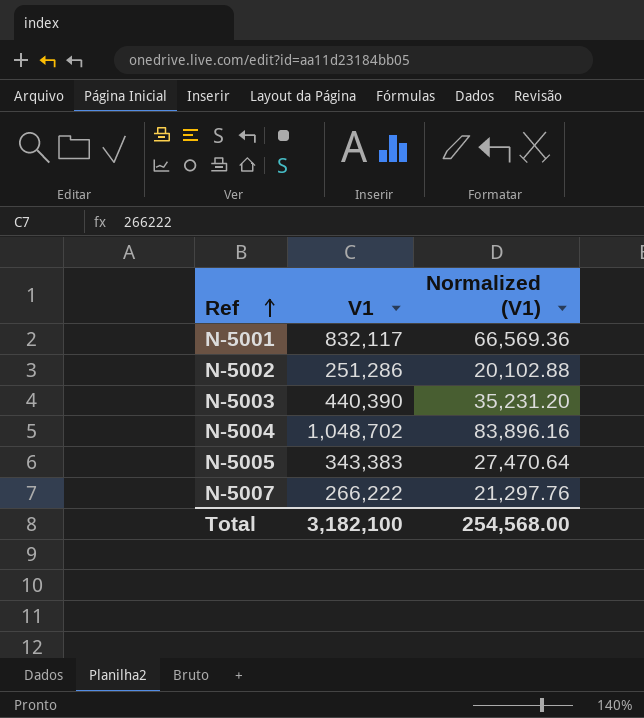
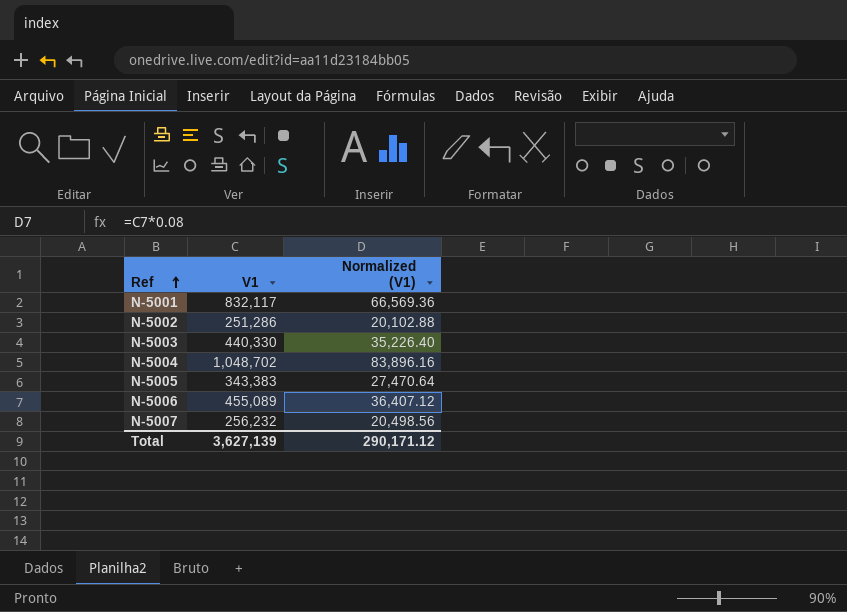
N-5003 | V1: 440,390 -> 440,330
N-5003 | Normalized (V1): 35,231.20 -> 35,226.40
row N-5006: none -> 455,089 | 36,407.12
N-5007 | V1: 266,222 -> 256,232
N-5007 | Normalized (V1): 21,297.76 -> 20,498.56
Total | V1: 3,182,100 -> 3,627,139
Total | Normalized (V1): 254,568.00 -> 290,171.12

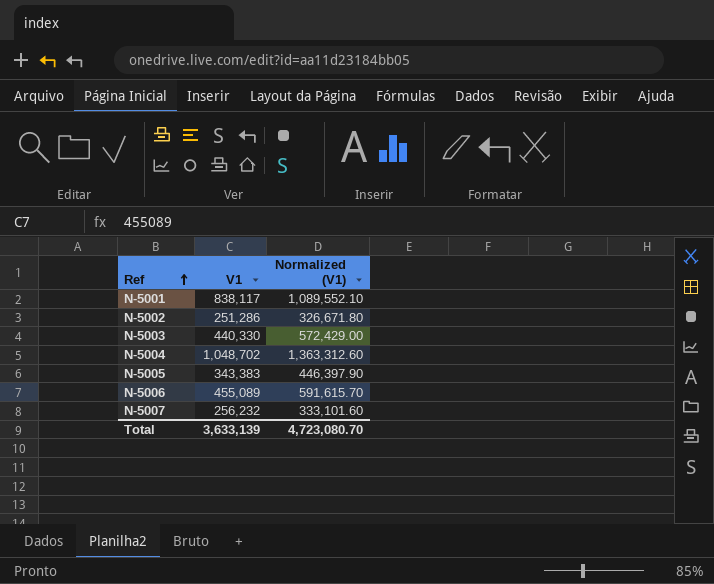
column Normalized (V1) | formula: [V1] * 0.08 -> [V1] * 1.3
N-5001 | V1: 832,117 -> 838,117
Total | V1: 3,627,139 -> 3,633,139
Total | Normalized (V1): 290,171.12 -> 4,723,080.70

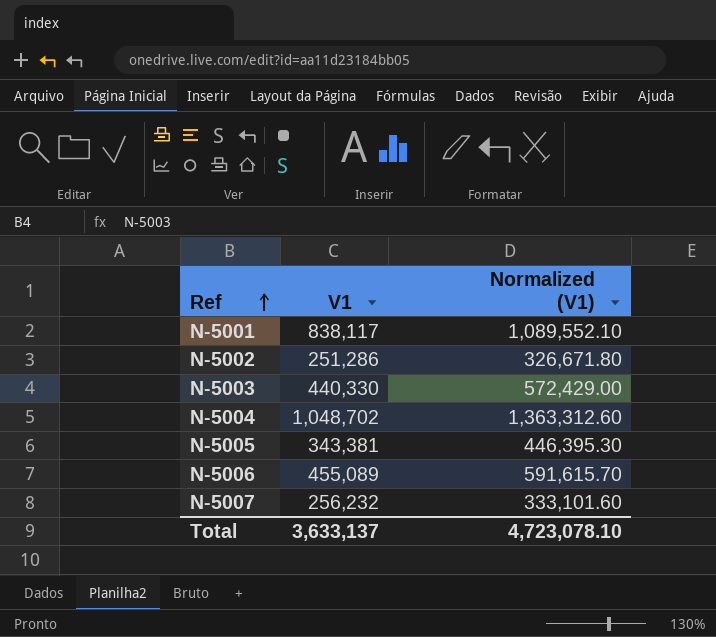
N-5005 | V1: 343,383 -> 343,381
N-5005 | Normalized (V1): 446,397.90 -> 446,395.30
Total | V1: 3,633,139 -> 3,633,137
Total | Normalized (V1): 4,723,080.70 -> 4,723,078.10

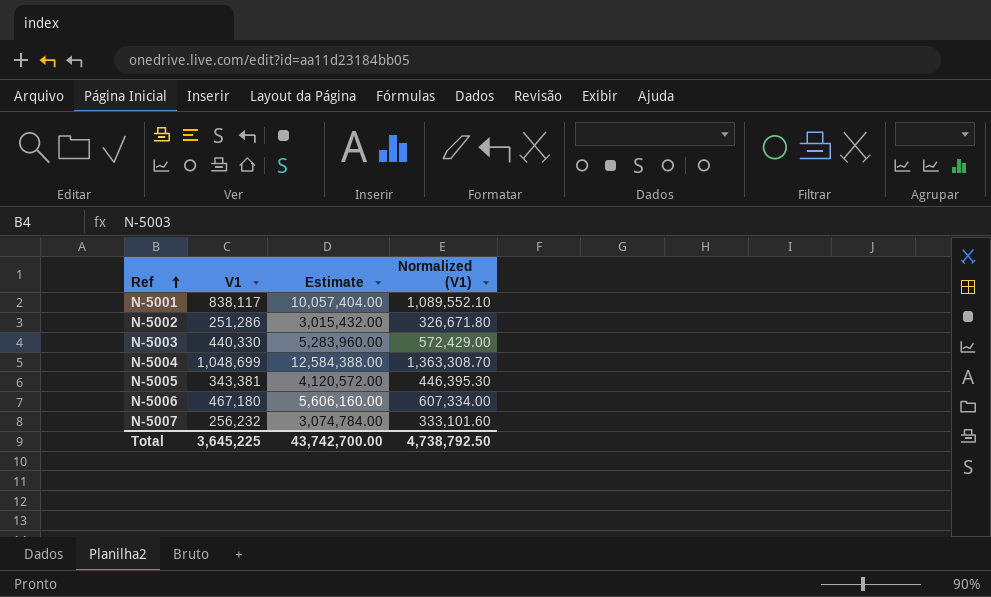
column Estimate | formula: none -> [V1] * 12
N-5004 | V1: 1,048,702 -> 1,048,699
N-5004 | Normalized (V1): 1,363,312.60 -> 1,363,308.70
N-5006 | V1: 455,089 -> 467,180
N-5006 | Normalized (V1): 591,615.70 -> 607,334.00
Total | V1: 3,633,137 -> 3,645,225
Total | Normalized (V1): 4,723,078.10 -> 4,738,792.50

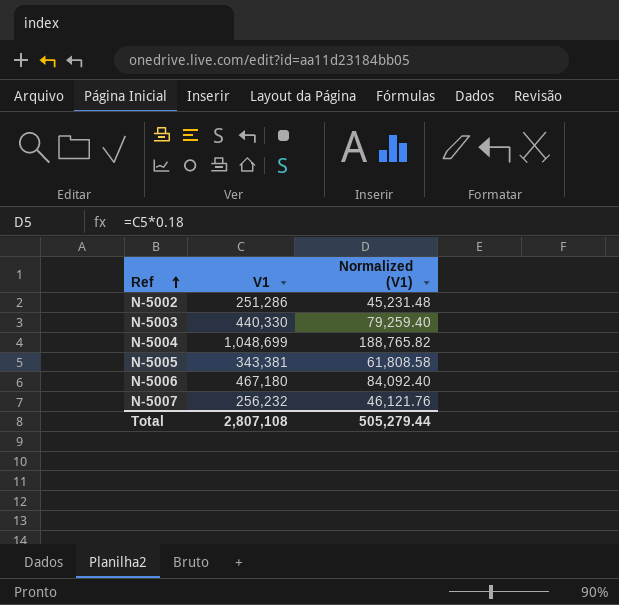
column Estimate | formula: [V1] * 12 -> none
column Normalized (V1) | formula: [V1] * 1.3 -> [V1] * 0.18
row N-5001: 838,117 | 10,057,404.00 | 1,089,552.10 -> none
Total | V1: 3,645,225 -> 2,807,108
Total | Normalized (V1): 4,738,792.50 -> 505,279.44

